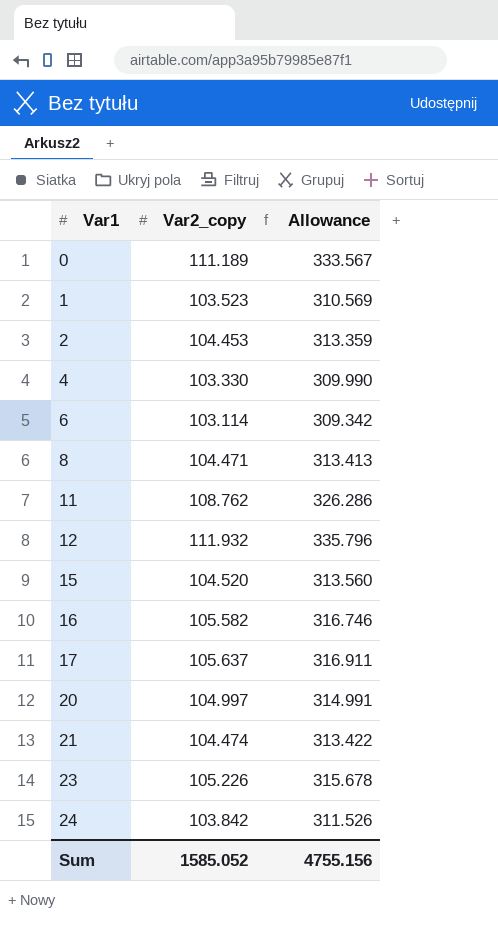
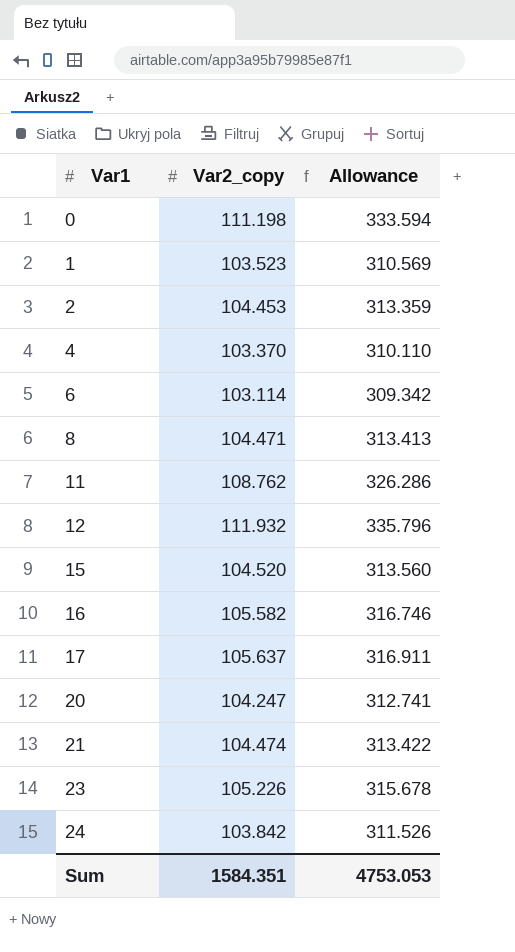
0 | Var2_copy: 111.189 -> 111.198
0 | Allowance: 333.567 -> 333.594
4 | Var2_copy: 103.330 -> 103.370
4 | Allowance: 309.990 -> 310.110
20 | Var2_copy: 104.997 -> 104.247
20 | Allowance: 314.991 -> 312.741
Sum | Var2_copy: 1585.052 -> 1584.351
Sum | Allowance: 4755.156 -> 4753.053

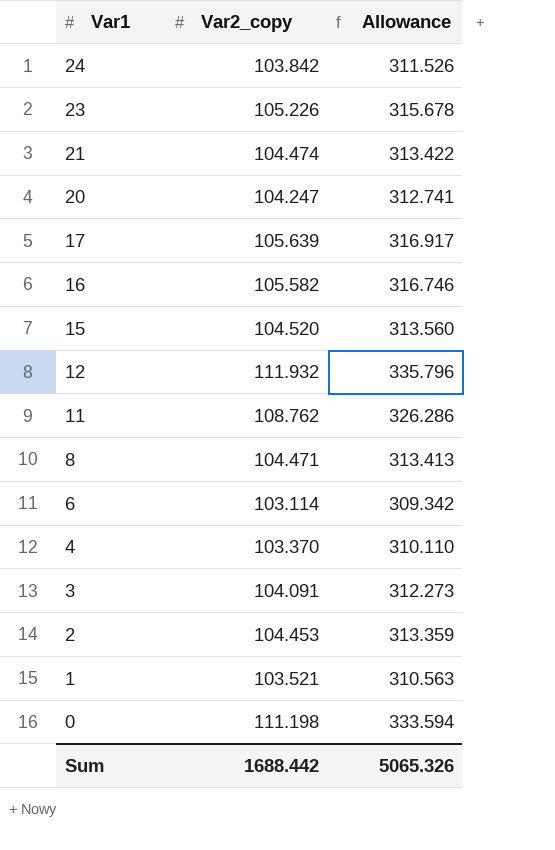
row order: Var1 ascending -> Var1 descending
17 | Var2_copy: 105.637 -> 105.639
17 | Allowance: 316.911 -> 316.917
row 3: none -> 104.091 | 312.273
1 | Var2_copy: 103.523 -> 103.521
1 | Allowance: 310.569 -> 310.563
Sum | Var2_copy: 1584.351 -> 1688.442
Sum | Allowance: 4753.053 -> 5065.326

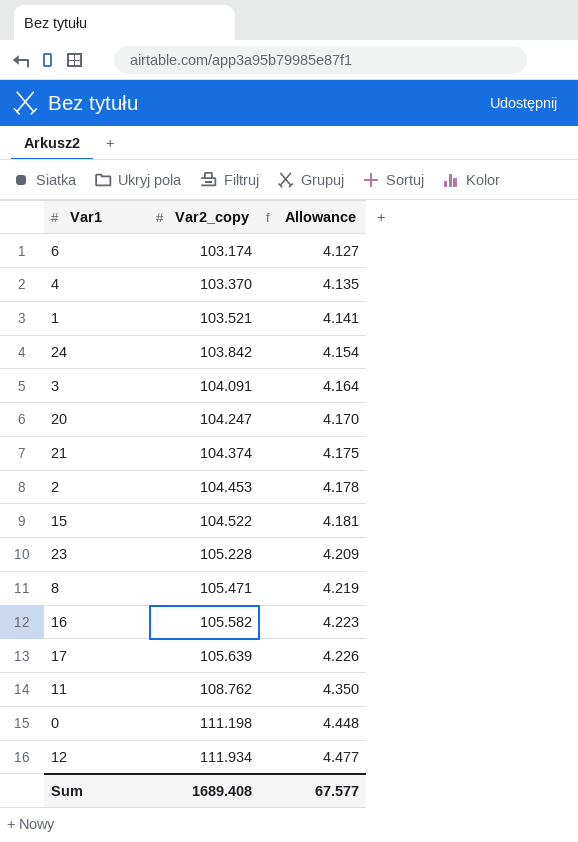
row order: Var1 descending -> Var2_copy ascending
column Allowance | formula: [Var2_copy] * 3 -> [Var2_copy] * 0.04
6 | Var2_copy: 103.114 -> 103.174
21 | Var2_copy: 104.474 -> 104.374
15 | Var2_copy: 104.520 -> 104.522
23 | Var2_copy: 105.226 -> 105.228
8 | Var2_copy: 104.471 -> 105.471
12 | Var2_copy: 111.932 -> 111.934
Sum | Var2_copy: 1688.442 -> 1689.408
Sum | Allowance: 5065.326 -> 67.577

